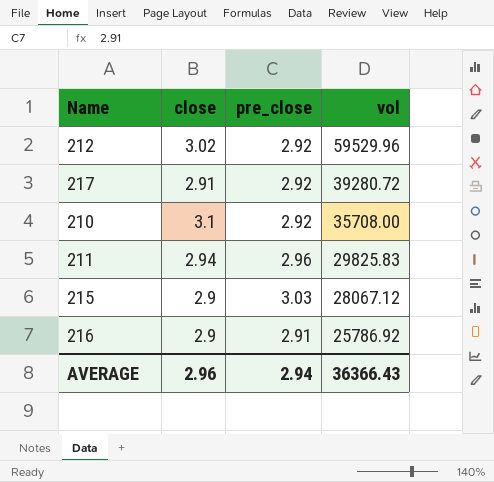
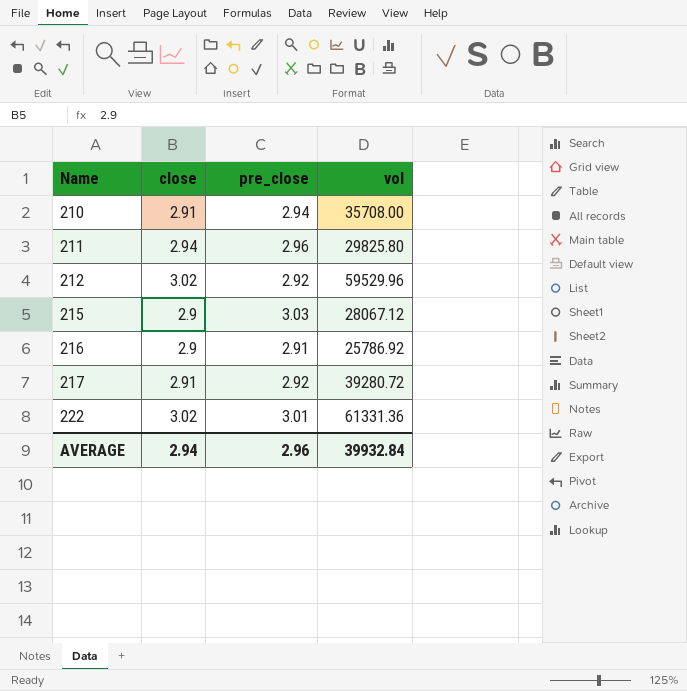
row order: vol descending -> Name ascending
210 | close: 3.1 -> 2.91
210 | pre_close: 2.92 -> 2.94
211 | vol: 29825.83 -> 29825.80
row 222: none -> 3.02 | 3.01 | 61331.36
AVERAGE | close: 2.96 -> 2.94
AVERAGE | pre_close: 2.94 -> 2.96
AVERAGE | vol: 36366.43 -> 39932.84

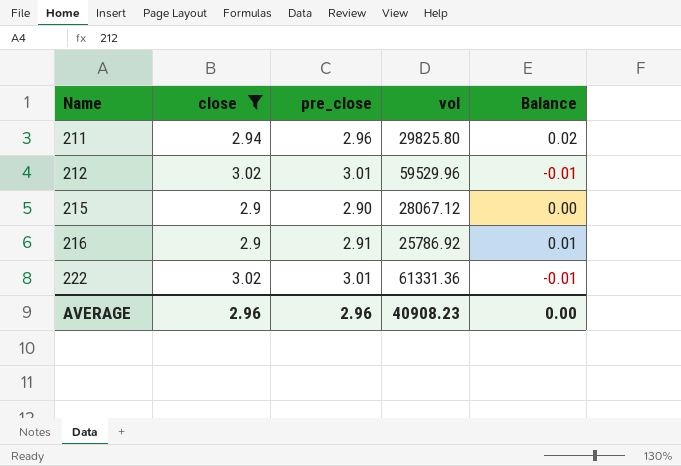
filter: none -> close != 2.91
column Balance | formula: none -> [pre_close] - [close]
212 | pre_close: 2.92 -> 3.01
215 | pre_close: 3.03 -> 2.90
AVERAGE | close: 2.94 -> 2.96
AVERAGE | vol: 39932.84 -> 40908.23

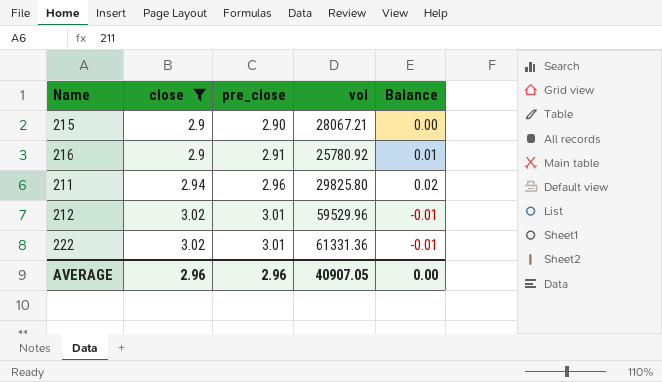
row order: Name ascending -> close ascending
215 | vol: 28067.12 -> 28067.21
216 | vol: 25786.92 -> 25780.92
AVERAGE | vol: 40908.23 -> 40907.05

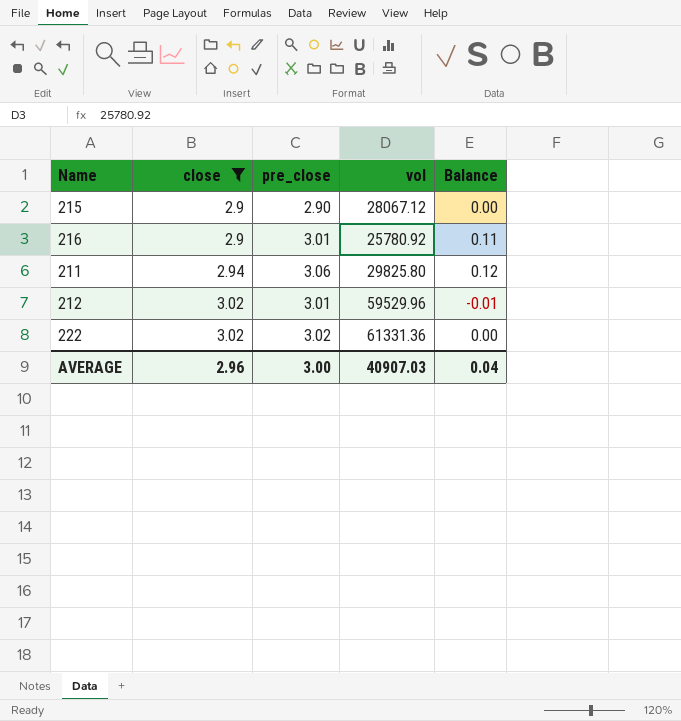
215 | vol: 28067.21 -> 28067.12
216 | pre_close: 2.91 -> 3.01
216 | Balance: 0.01 -> 0.11
211 | pre_close: 2.96 -> 3.06
211 | Balance: 0.02 -> 0.12
222 | pre_close: 3.01 -> 3.02
222 | Balance: -0.01 -> 0.00
AVERAGE | pre_close: 2.96 -> 3.00
AVERAGE | vol: 40907.05 -> 40907.03
AVERAGE | Balance: 0.00 -> 0.04

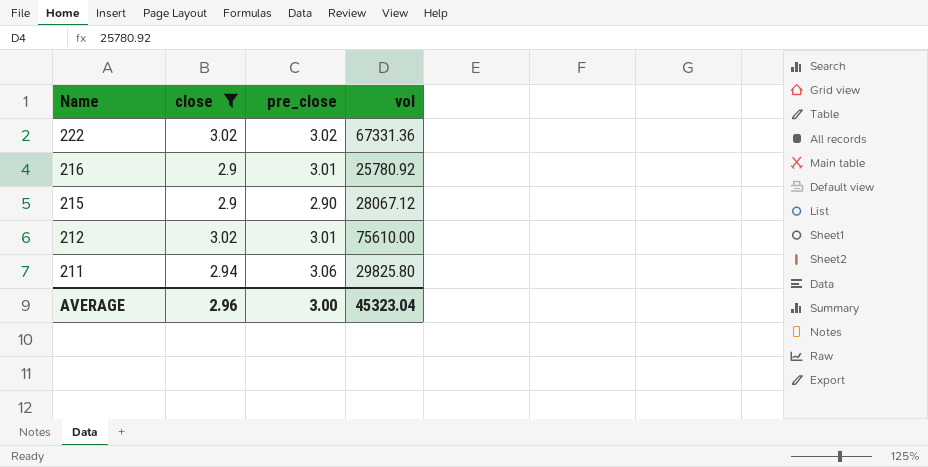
row order: close ascending -> Name descending
column Balance | formula: [pre_close] - [close] -> none
222 | vol: 61331.36 -> 67331.36
212 | vol: 59529.96 -> 75610.00
AVERAGE | vol: 40907.03 -> 45323.04

